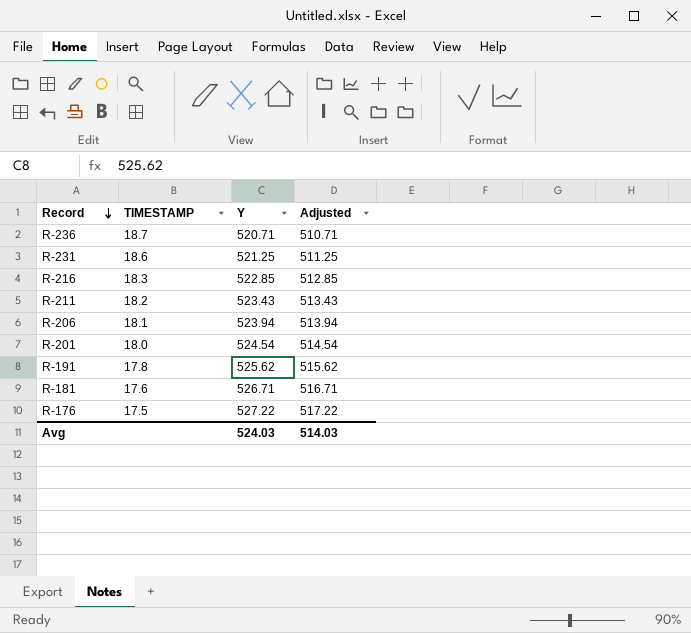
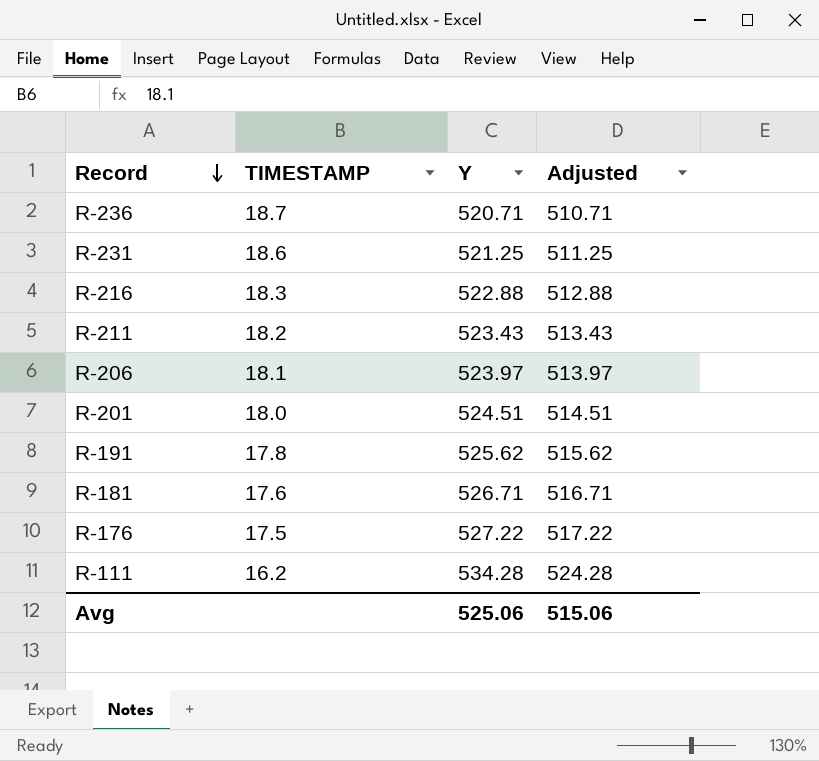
R-216 | Y: 522.85 -> 522.88
R-216 | Adjusted: 512.85 -> 512.88
R-206 | Y: 523.94 -> 523.97
R-206 | Adjusted: 513.94 -> 513.97
R-201 | Y: 524.54 -> 524.51
R-201 | Adjusted: 514.54 -> 514.51
row R-111: none -> 16.2 | 534.28 | 524.28
Avg | Y: 524.03 -> 525.06
Avg | Adjusted: 514.03 -> 515.06

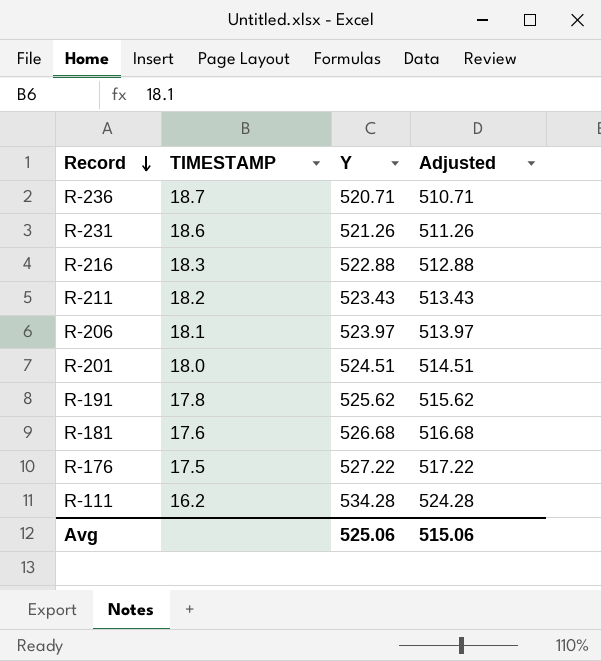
R-231 | Y: 521.25 -> 521.26
R-231 | Adjusted: 511.25 -> 511.26
R-181 | Y: 526.71 -> 526.68
R-181 | Adjusted: 516.71 -> 516.68

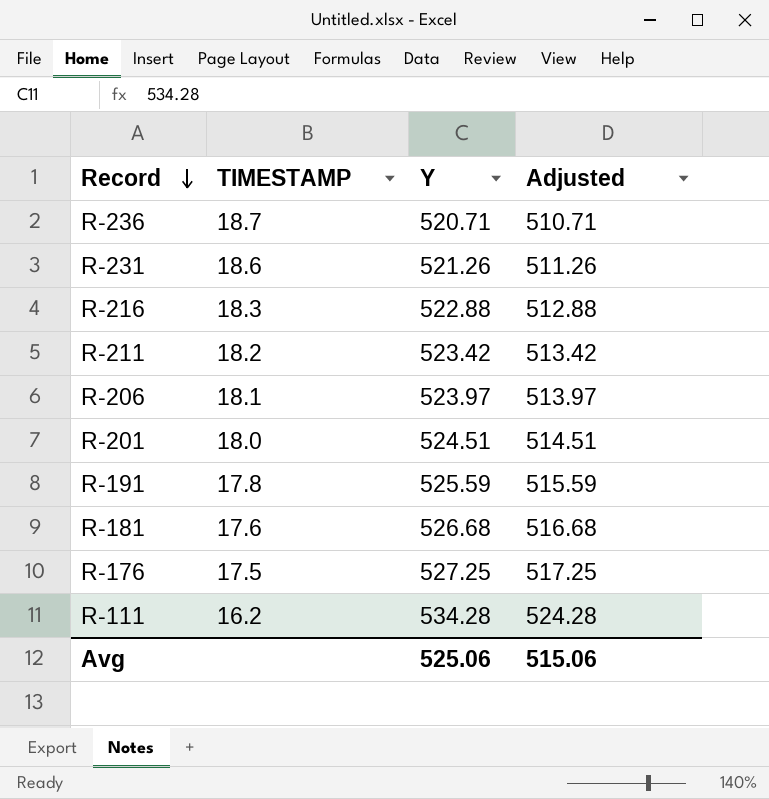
R-211 | Y: 523.43 -> 523.42
R-211 | Adjusted: 513.43 -> 513.42
R-191 | Y: 525.62 -> 525.59
R-191 | Adjusted: 515.62 -> 515.59
R-176 | Y: 527.22 -> 527.25
R-176 | Adjusted: 517.22 -> 517.25

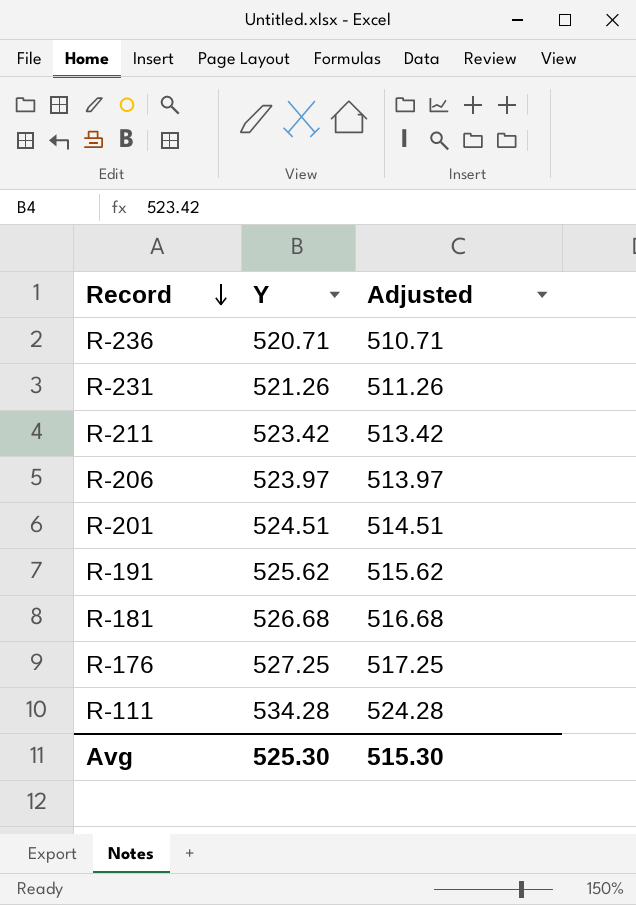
column TIMESTAMP | position: 2 -> none
row R-216: 18.3 | 522.88 | 512.88 -> none
R-191 | Y: 525.59 -> 525.62
R-191 | Adjusted: 515.59 -> 515.62
Avg | Y: 525.06 -> 525.30
Avg | Adjusted: 515.06 -> 515.30

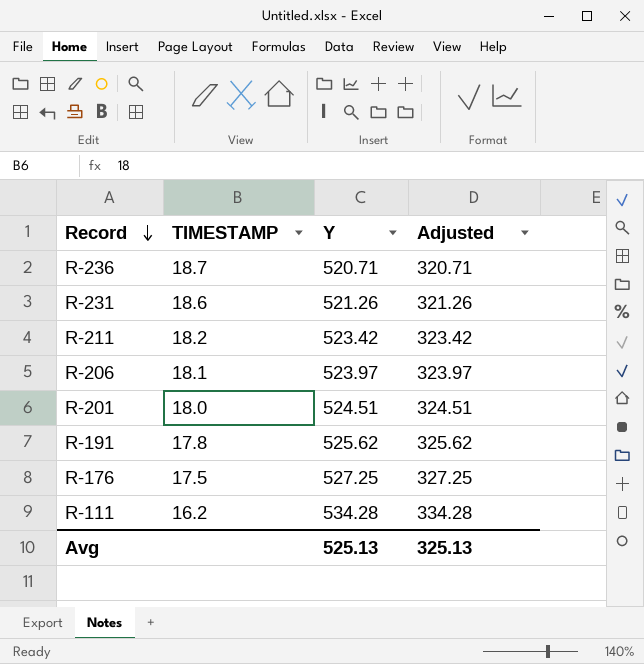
column TIMESTAMP | position: none -> 2
column Adjusted | formula: [Y] - 10 -> [Y] - 200
row R-181: 526.68 | 516.68 -> none
Avg | Y: 525.30 -> 525.13
Avg | Adjusted: 515.30 -> 325.13

